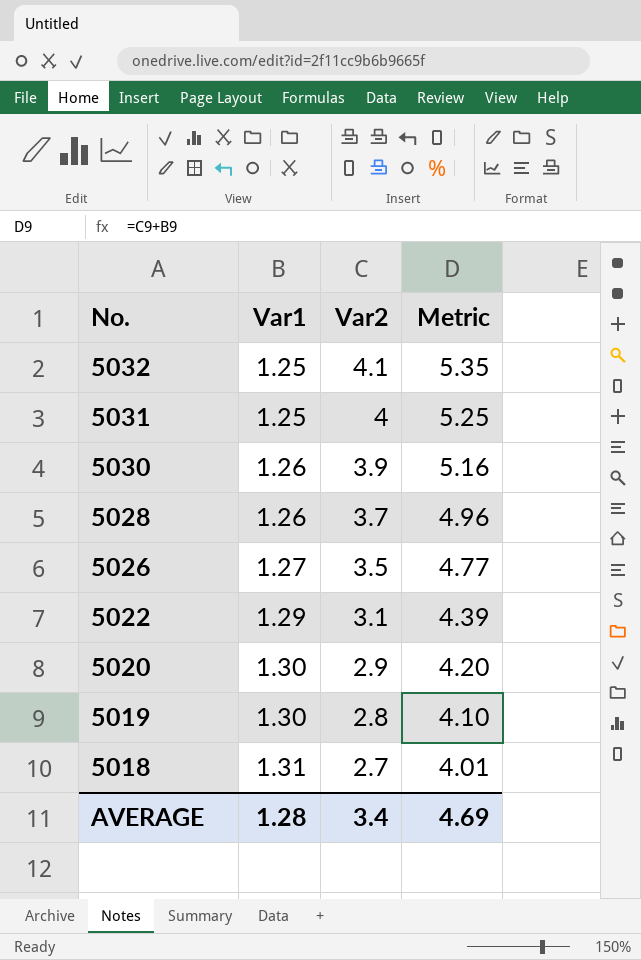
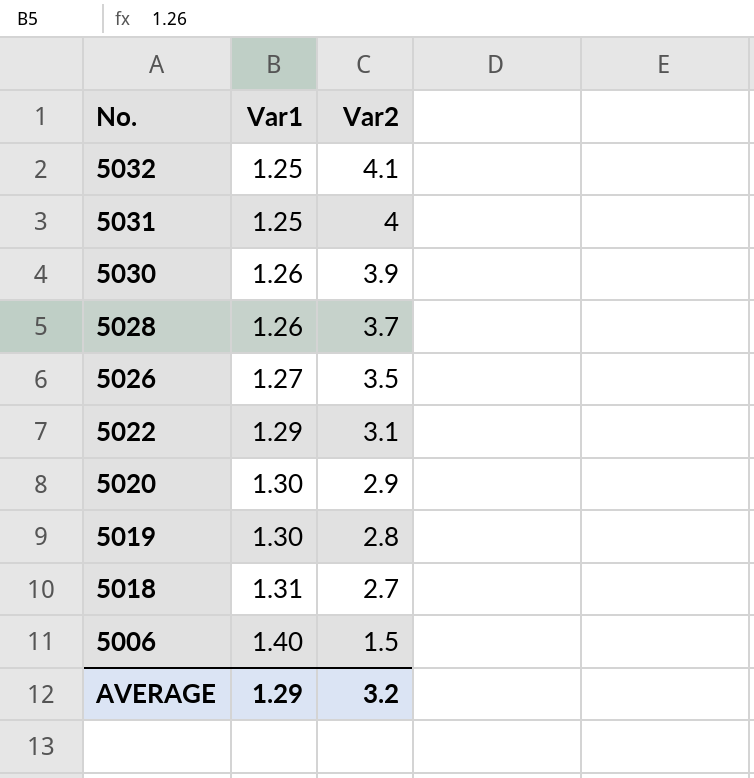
column Metric | formula: [Var1] + [Var2] -> none
row 5006: none -> 1.40 | 1.5
AVERAGE | Var1: 1.28 -> 1.29
AVERAGE | Var2: 3.4 -> 3.2

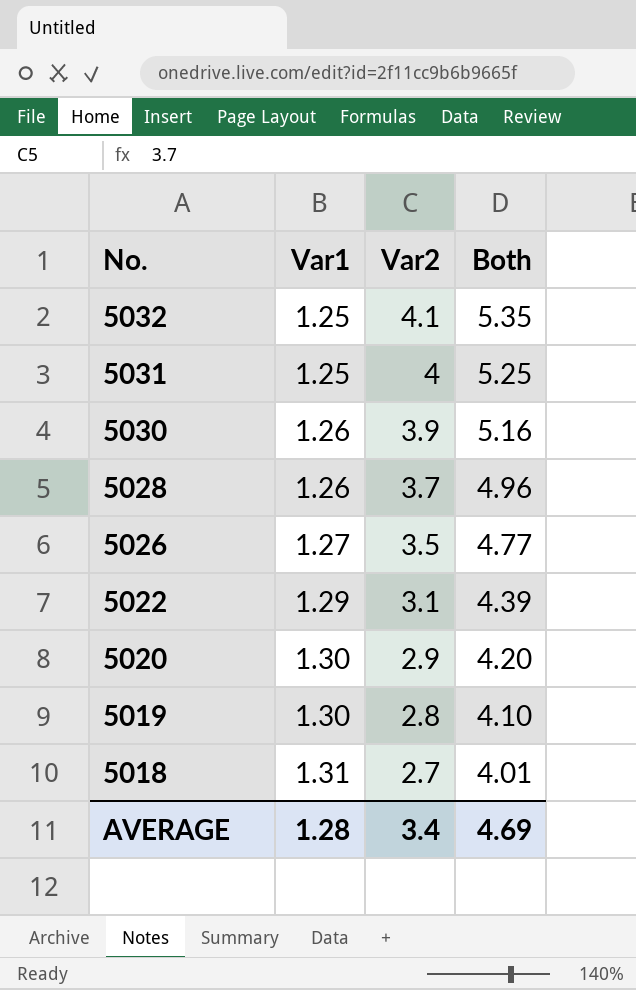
column Both | formula: none -> [Var1] + [Var2]
row 5006: 1.40 | 1.5 -> none
AVERAGE | Var1: 1.29 -> 1.28
AVERAGE | Var2: 3.2 -> 3.4

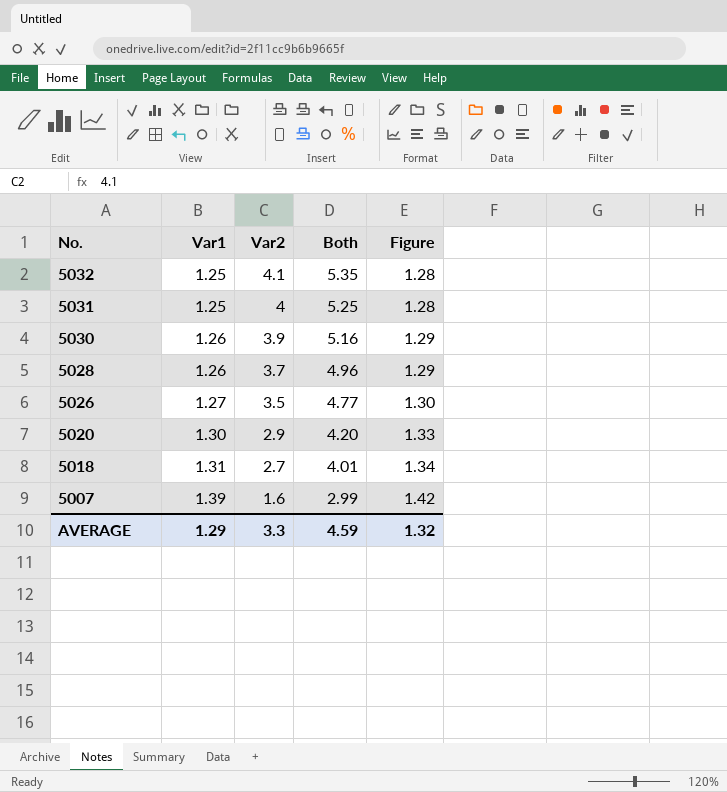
column Figure | formula: none -> [Var1] * 1.02
row 5022: 1.29 | 3.1 | 4.39 -> none
row 5019: 1.30 | 2.8 | 4.10 -> none
row 5007: none -> 1.39 | 1.6 | 2.99 | 1.42
AVERAGE | Var1: 1.28 -> 1.29
AVERAGE | Var2: 3.4 -> 3.3
AVERAGE | Both: 4.69 -> 4.59

